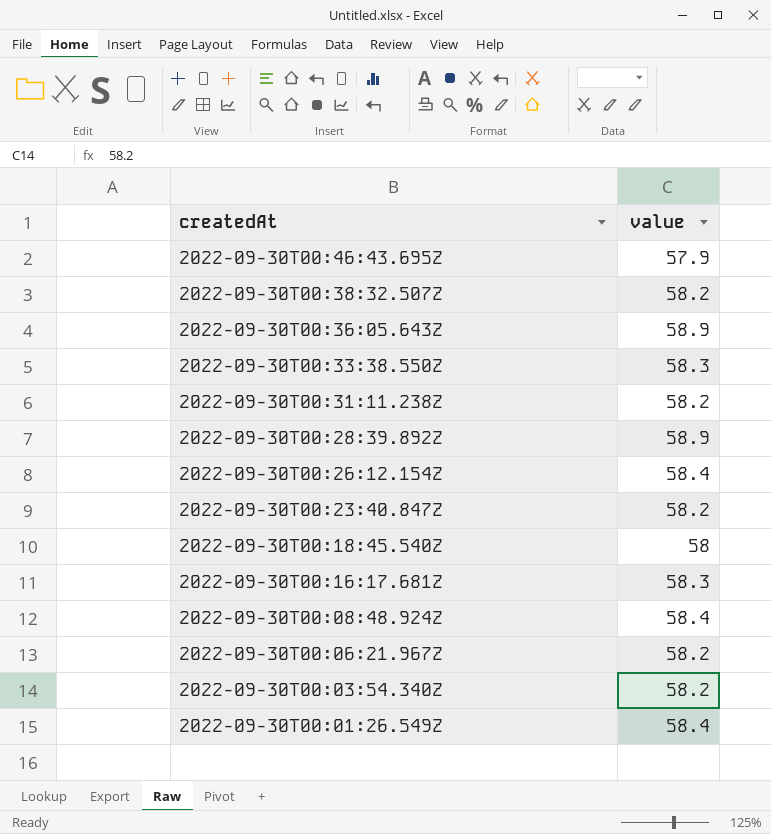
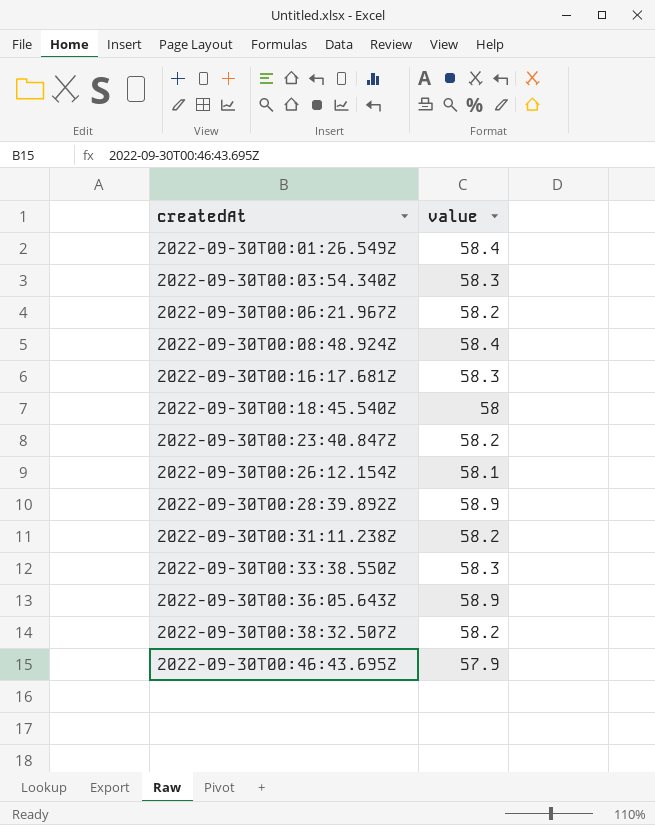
row order: createdAt descending -> createdAt ascending
2022-09-30T00:03:54.340Z | value: 58.2 -> 58.3
2022-09-30T00:26:12.154Z | value: 58.4 -> 58.1

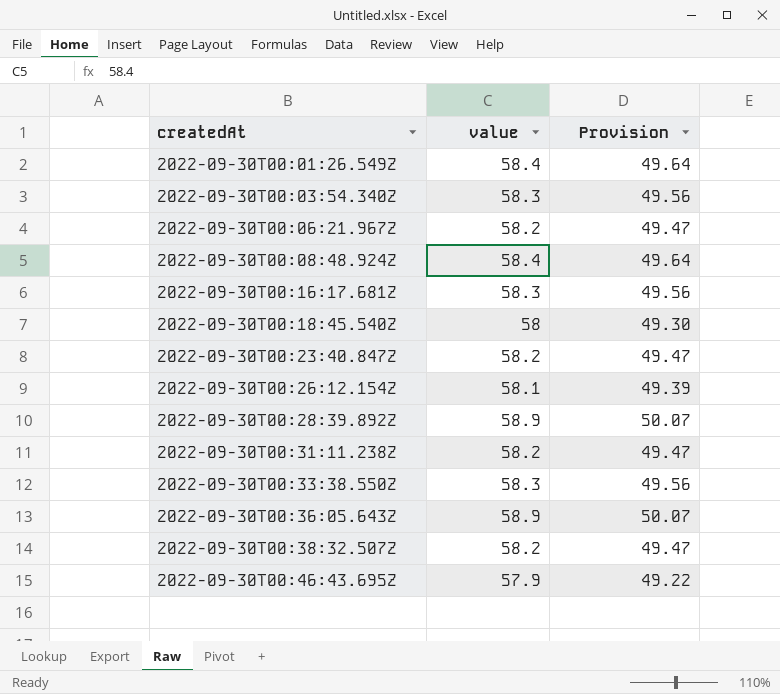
column Provision | formula: none -> [value] * 0.85

